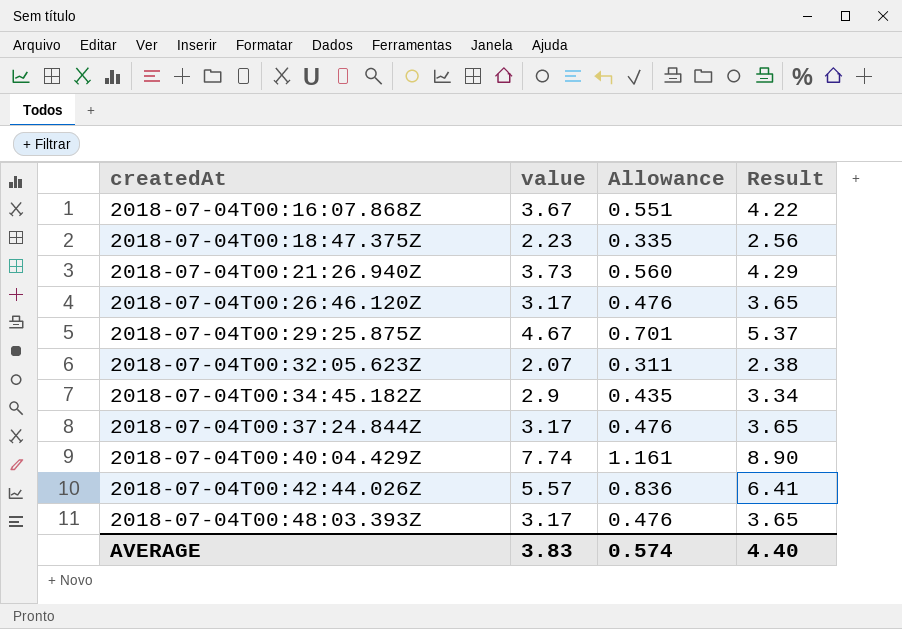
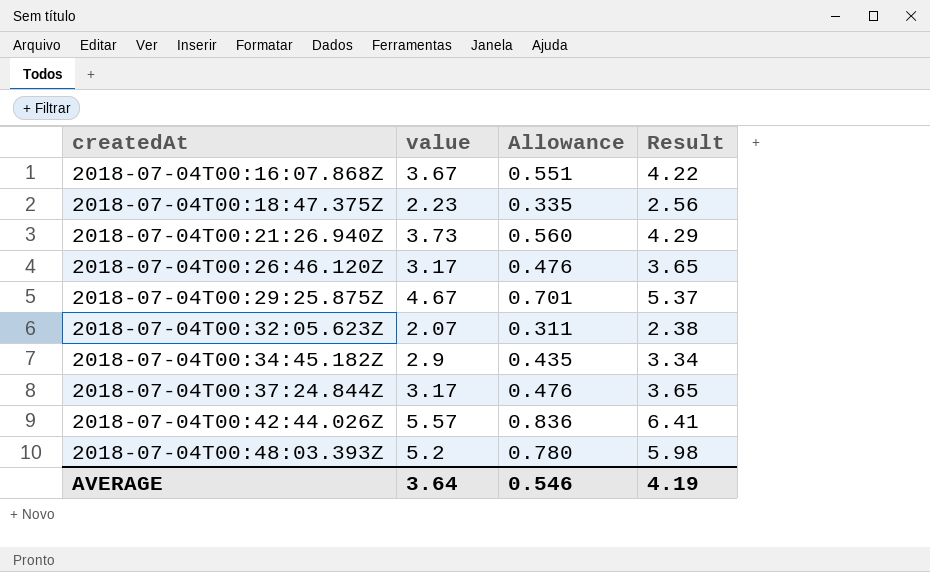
row 2018-07-04T00:40:04.429Z: 7.74 | 1.161 | 8.90 -> none
2018-07-04T00:48:03.393Z | value: 3.17 -> 5.2
2018-07-04T00:48:03.393Z | Allowance: 0.476 -> 0.780
2018-07-04T00:48:03.393Z | Result: 3.65 -> 5.98
AVERAGE | value: 3.83 -> 3.64
AVERAGE | Allowance: 0.574 -> 0.546
AVERAGE | Result: 4.40 -> 4.19

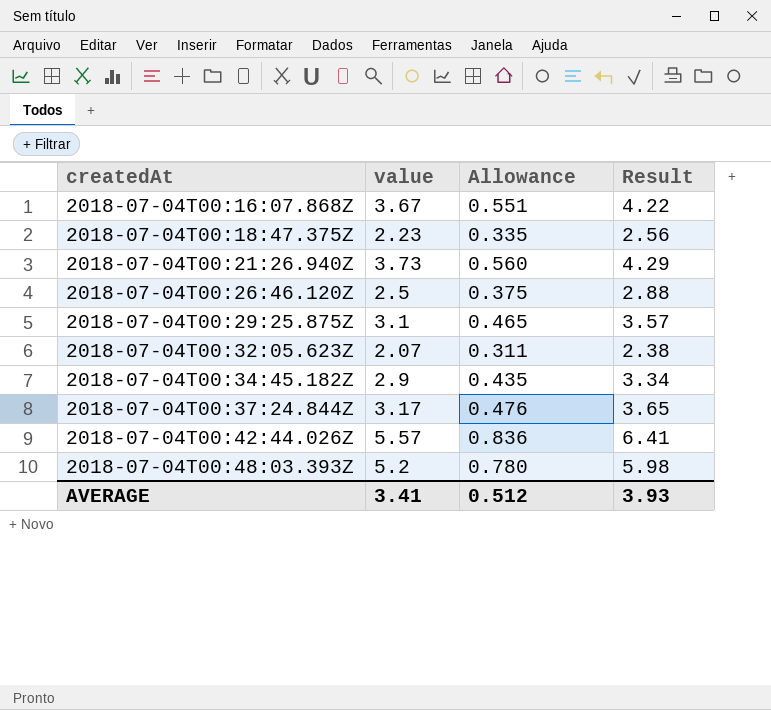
2018-07-04T00:26:46.120Z | value: 3.17 -> 2.5
2018-07-04T00:26:46.120Z | Allowance: 0.476 -> 0.375
2018-07-04T00:26:46.120Z | Result: 3.65 -> 2.88
2018-07-04T00:29:25.875Z | value: 4.67 -> 3.1
2018-07-04T00:29:25.875Z | Allowance: 0.701 -> 0.465
2018-07-04T00:29:25.875Z | Result: 5.37 -> 3.57
AVERAGE | value: 3.64 -> 3.41
AVERAGE | Allowance: 0.546 -> 0.512
AVERAGE | Result: 4.19 -> 3.93

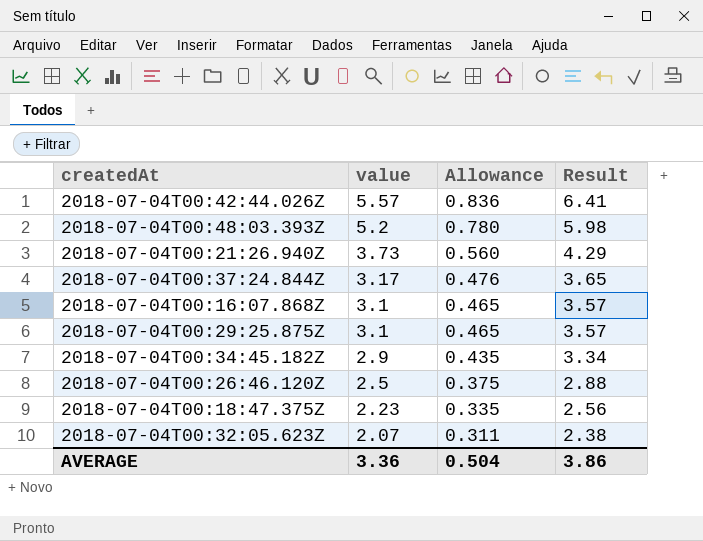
row order: createdAt ascending -> value descending
2018-07-04T00:16:07.868Z | value: 3.67 -> 3.1
2018-07-04T00:16:07.868Z | Allowance: 0.551 -> 0.465
2018-07-04T00:16:07.868Z | Result: 4.22 -> 3.57
AVERAGE | value: 3.41 -> 3.36
AVERAGE | Allowance: 0.512 -> 0.504
AVERAGE | Result: 3.93 -> 3.86

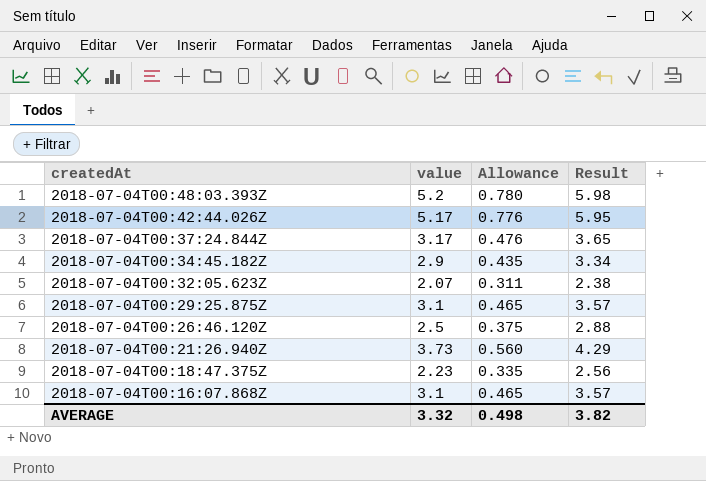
row order: value descending -> createdAt descending
2018-07-04T00:42:44.026Z | value: 5.57 -> 5.17
2018-07-04T00:42:44.026Z | Allowance: 0.836 -> 0.776
2018-07-04T00:42:44.026Z | Result: 6.41 -> 5.95
AVERAGE | value: 3.36 -> 3.32
AVERAGE | Allowance: 0.504 -> 0.498
AVERAGE | Result: 3.86 -> 3.82

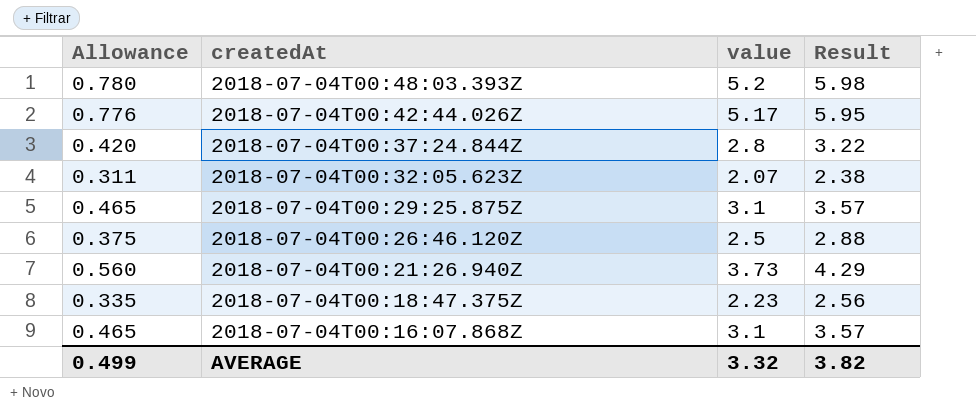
column Allowance | position: 3 -> 1
row 2018-07-04T00:34:45.182Z: 2.9 | 0.435 | 3.34 -> none
2018-07-04T00:37:24.844Z | Allowance: 0.476 -> 0.420
2018-07-04T00:37:24.844Z | value: 3.17 -> 2.8
2018-07-04T00:37:24.844Z | Result: 3.65 -> 3.22
AVERAGE | Allowance: 0.498 -> 0.499

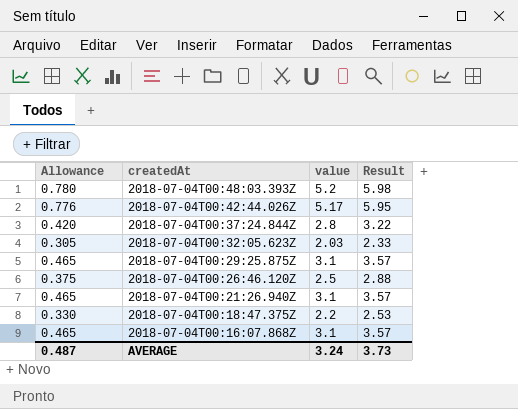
2018-07-04T00:32:05.623Z | Allowance: 0.311 -> 0.305
2018-07-04T00:32:05.623Z | value: 2.07 -> 2.03
2018-07-04T00:32:05.623Z | Result: 2.38 -> 2.33
2018-07-04T00:21:26.940Z | Allowance: 0.560 -> 0.465
2018-07-04T00:21:26.940Z | value: 3.73 -> 3.1
2018-07-04T00:21:26.940Z | Result: 4.29 -> 3.57
2018-07-04T00:18:47.375Z | Allowance: 0.335 -> 0.330
2018-07-04T00:18:47.375Z | value: 2.23 -> 2.2
2018-07-04T00:18:47.375Z | Result: 2.56 -> 2.53
AVERAGE | Allowance: 0.499 -> 0.487
AVERAGE | value: 3.32 -> 3.24
AVERAGE | Result: 3.82 -> 3.73

